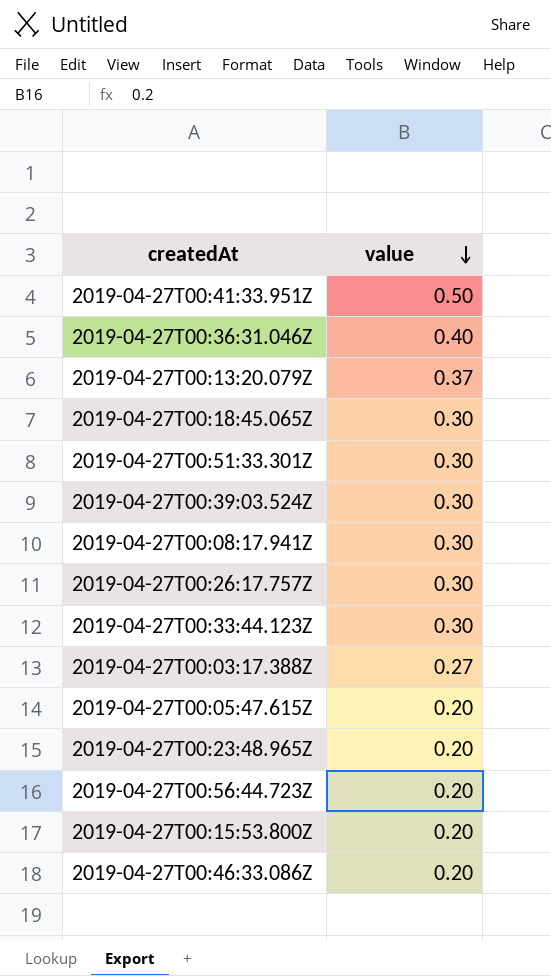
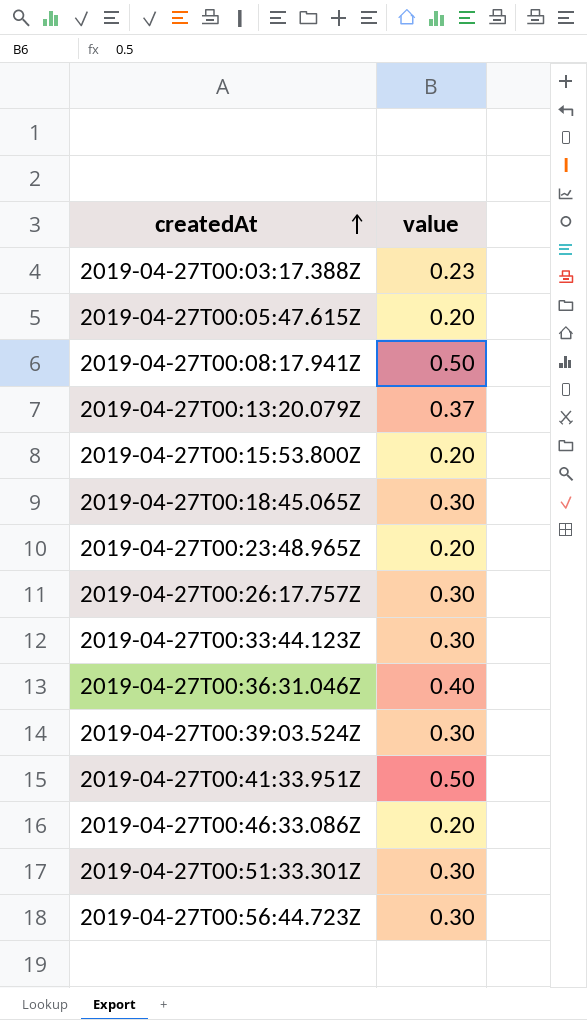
row order: value descending -> createdAt ascending
2019-04-27T00:03:17.388Z | value: 0.27 -> 0.23
2019-04-27T00:08:17.941Z | value: 0.30 -> 0.50
2019-04-27T00:56:44.723Z | value: 0.20 -> 0.30

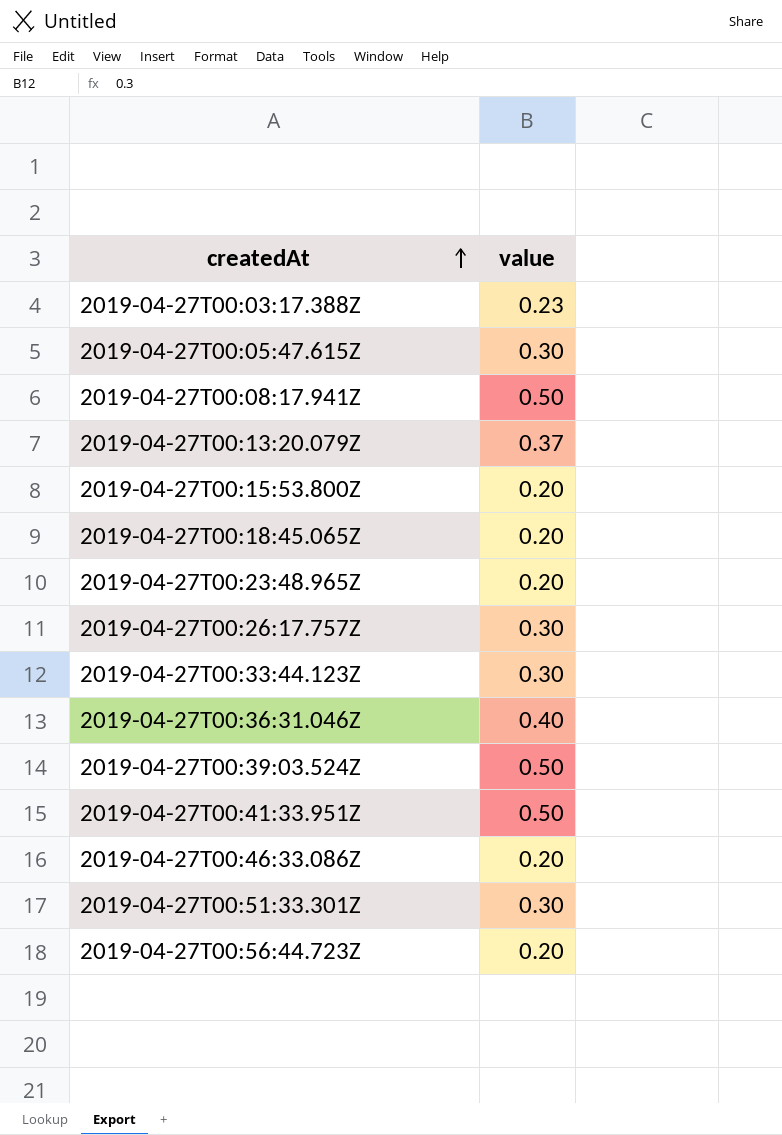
2019-04-27T00:05:47.615Z | value: 0.20 -> 0.30
2019-04-27T00:18:45.065Z | value: 0.30 -> 0.20
2019-04-27T00:39:03.524Z | value: 0.30 -> 0.50
2019-04-27T00:56:44.723Z | value: 0.30 -> 0.20

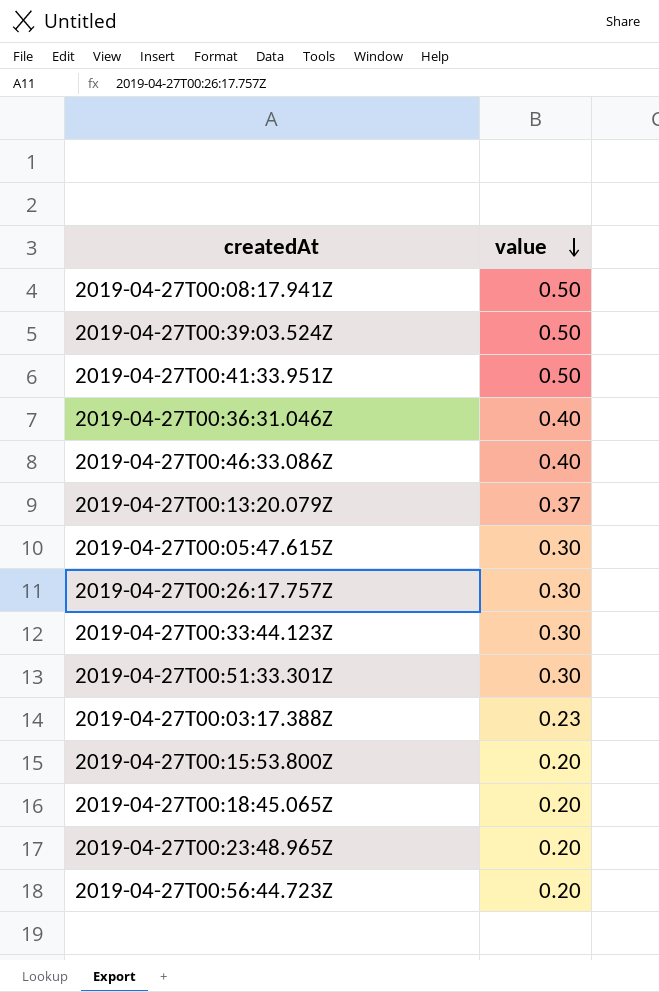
row order: createdAt ascending -> value descending
2019-04-27T00:46:33.086Z | value: 0.20 -> 0.40

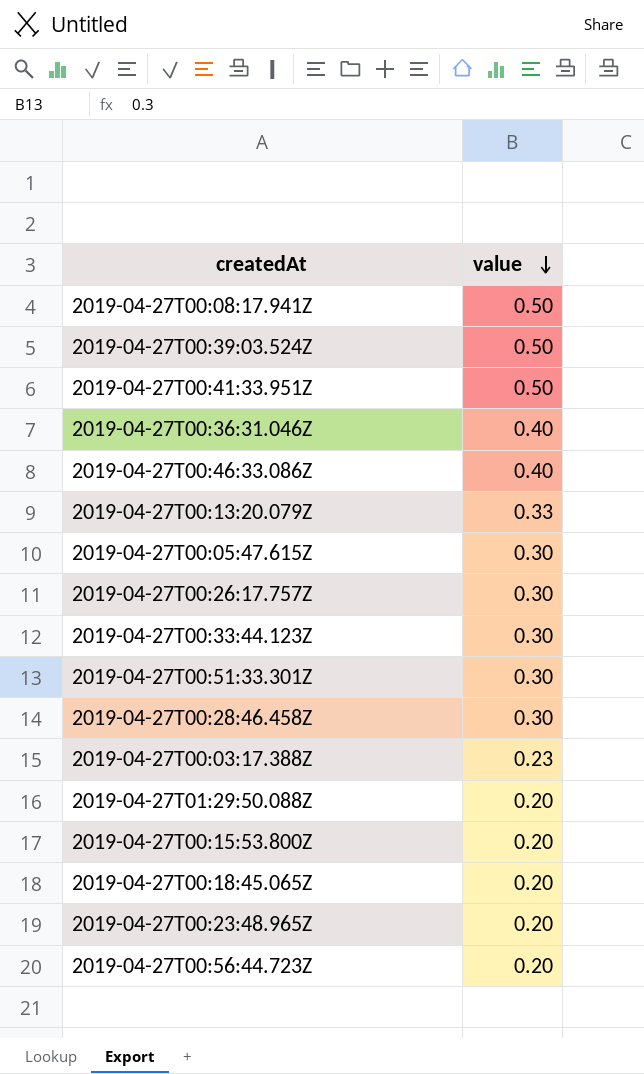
2019-04-27T00:13:20.079Z | value: 0.37 -> 0.33
row 2019-04-27T00:28:46.458Z: none -> 0.30
row 2019-04-27T01:29:50.088Z: none -> 0.20

